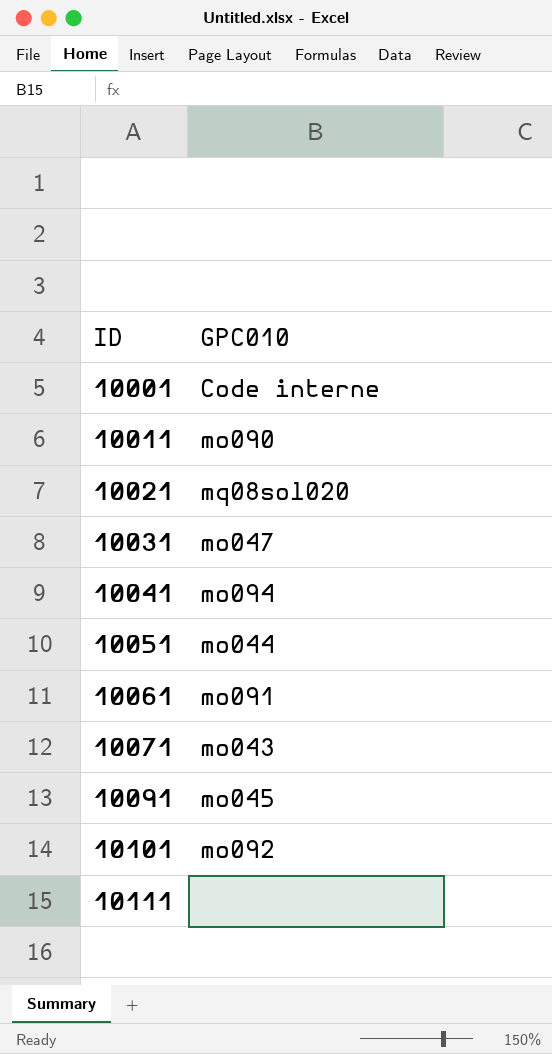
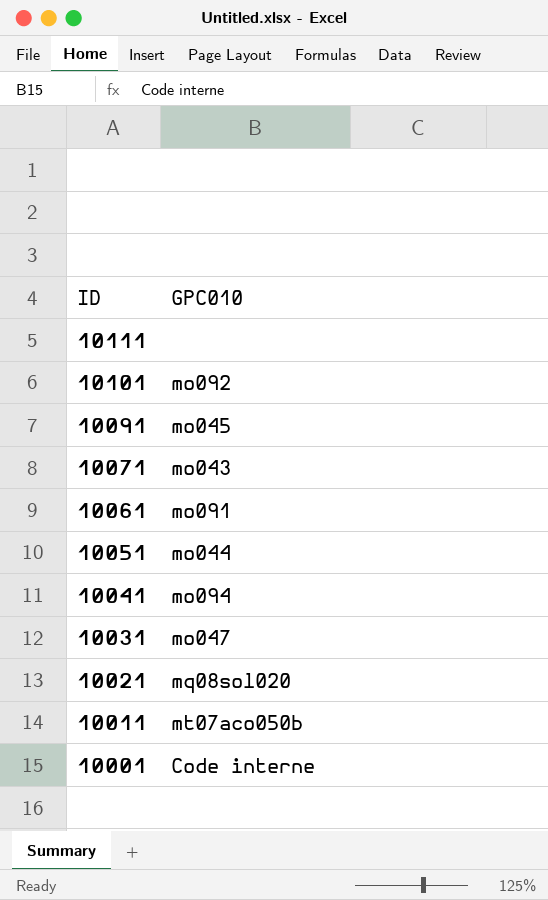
row order: ID ascending -> ID descending
10011 | GPC010: mo090 -> mt07aco050b

